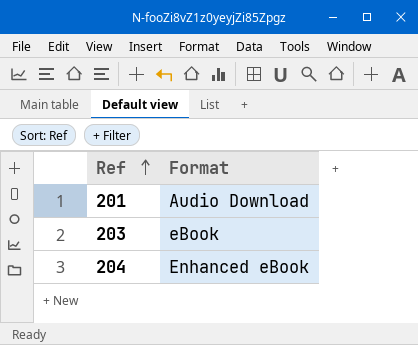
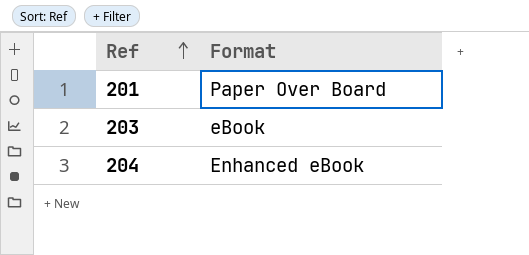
201 | Format: Audio Download -> Paper Over Board

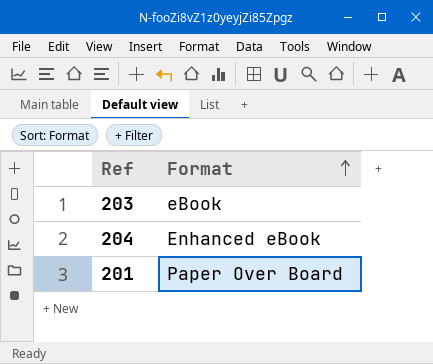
row order: Ref ascending -> Format ascending

